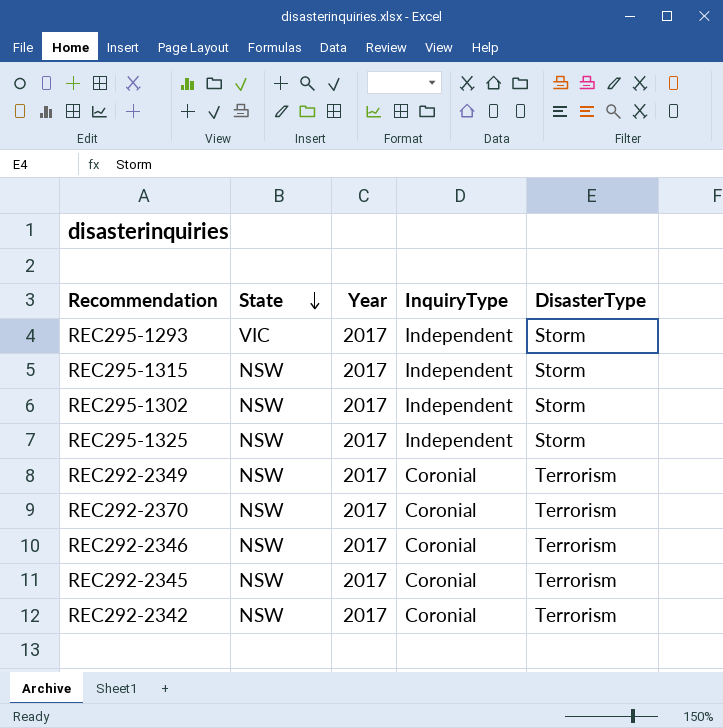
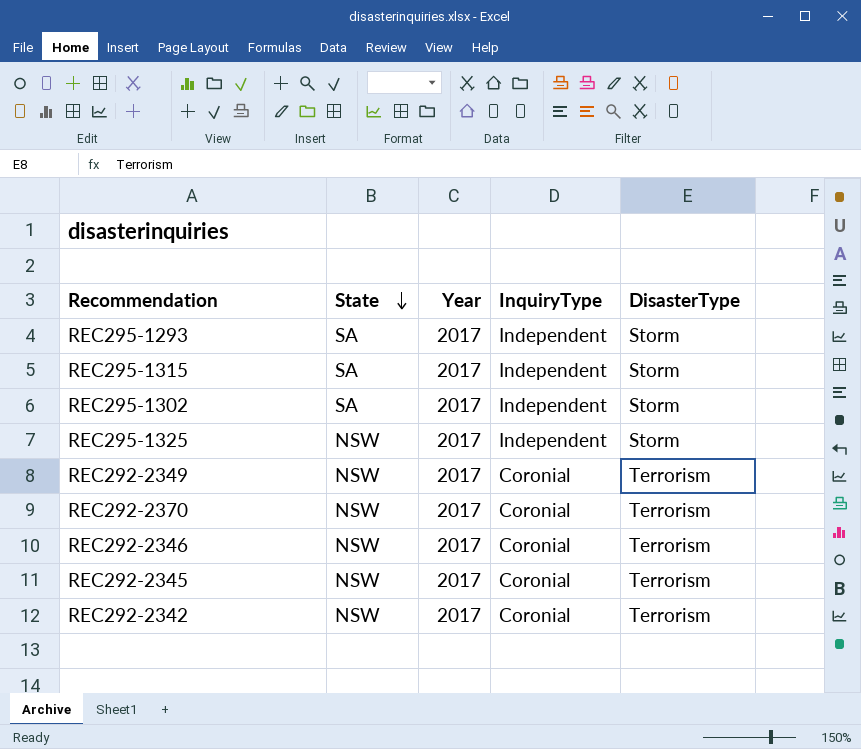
REC295-1293 | State: VIC -> SA
REC295-1315 | State: NSW -> SA
REC295-1302 | State: NSW -> SA

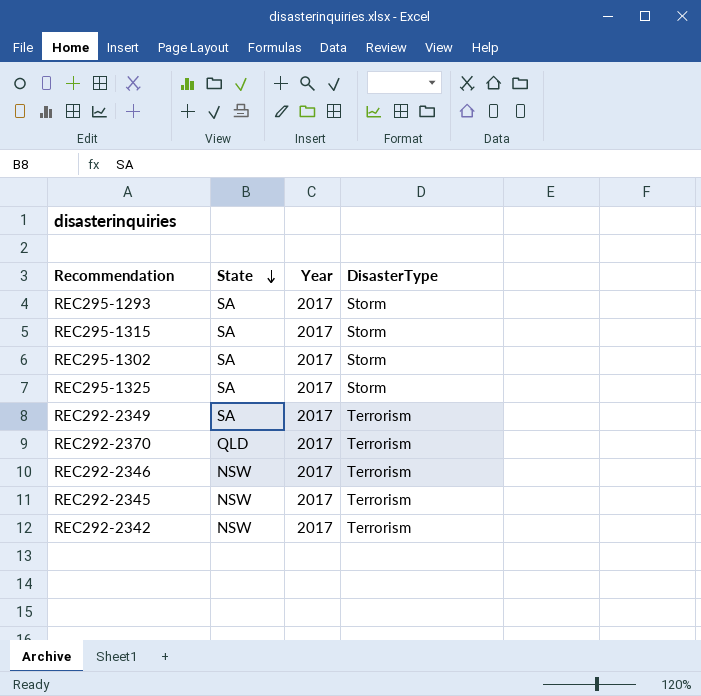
column InquiryType | position: 4 -> none
REC295-1325 | State: NSW -> SA
REC292-2349 | State: NSW -> SA
REC292-2370 | State: NSW -> QLD

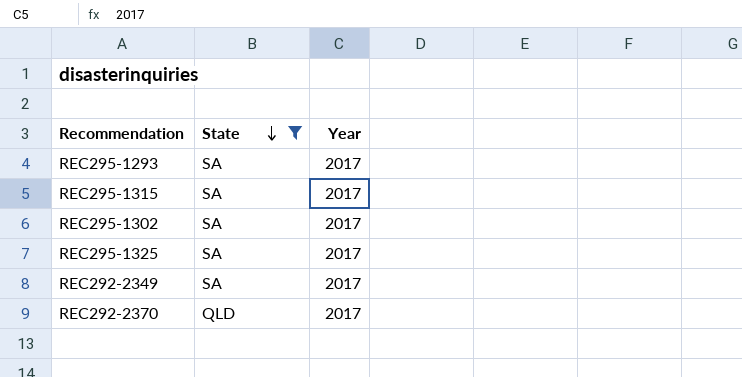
filter: none -> State != NSW
column DisasterType | position: 4 -> none

